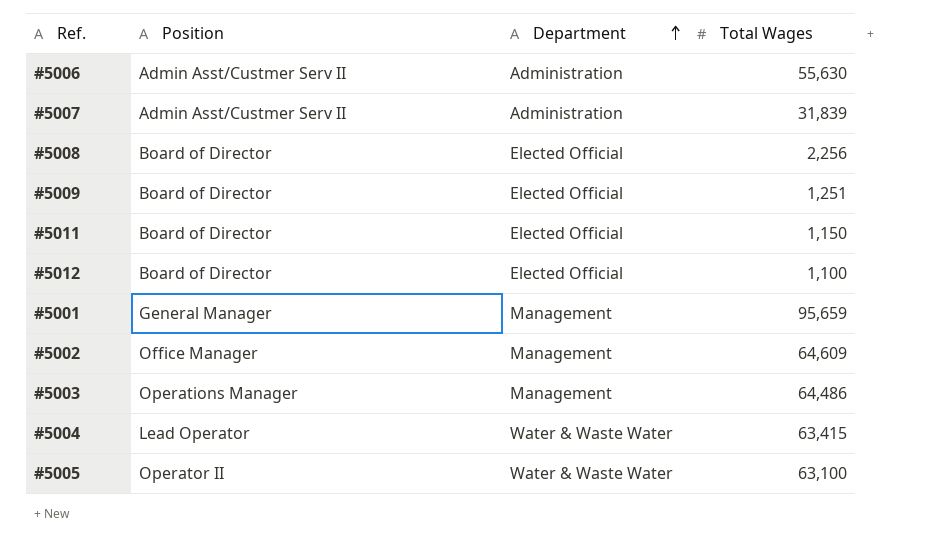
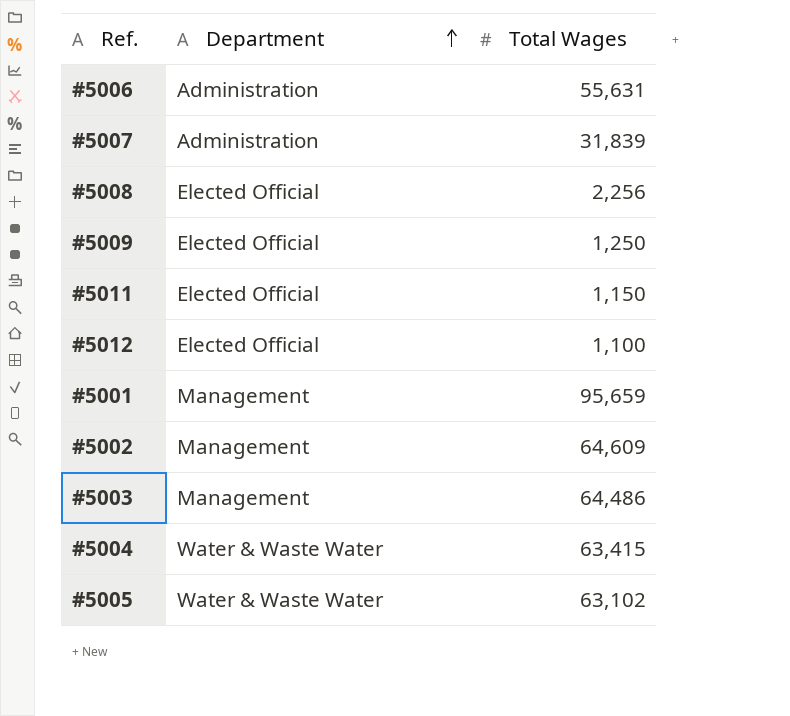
column Position | position: 2 -> none
#5006 | Total Wages: 55,630 -> 55,631
#5009 | Total Wages: 1,251 -> 1,250
#5005 | Total Wages: 63,100 -> 63,102

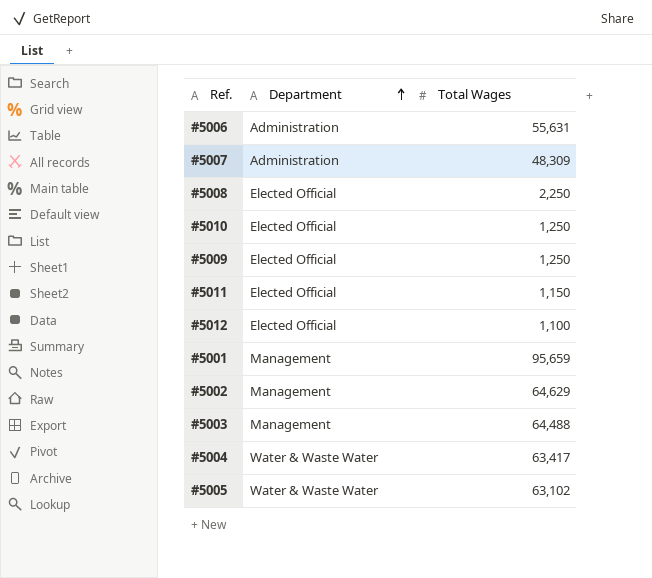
#5007 | Total Wages: 31,839 -> 48,309
#5008 | Total Wages: 2,256 -> 2,250
row #5010: none -> Elected Official | 1,250
#5002 | Total Wages: 64,609 -> 64,629
#5003 | Total Wages: 64,486 -> 64,488
#5004 | Total Wages: 63,415 -> 63,417

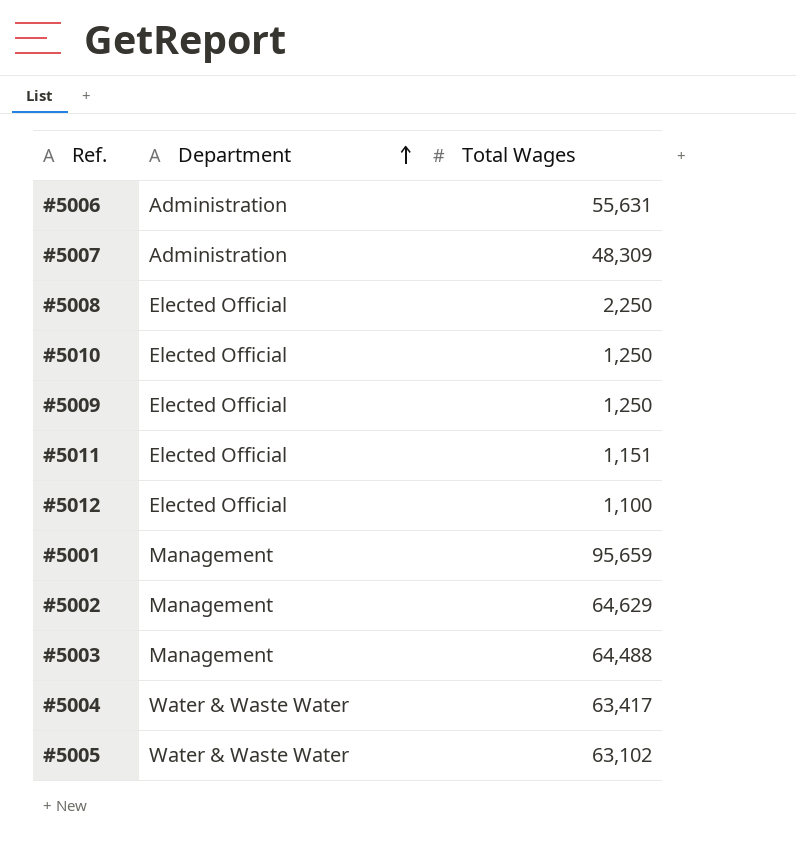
#5011 | Total Wages: 1,150 -> 1,151

